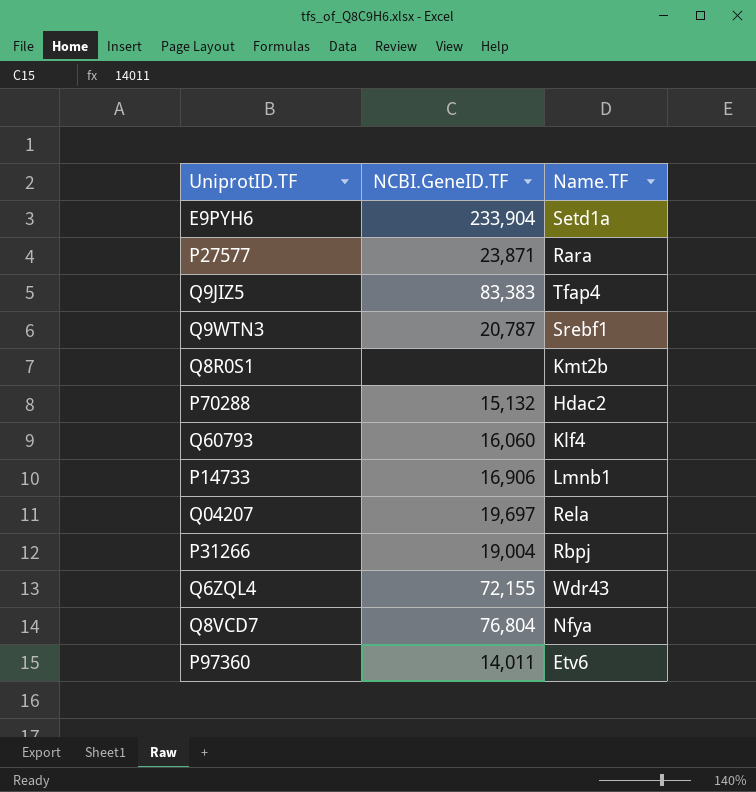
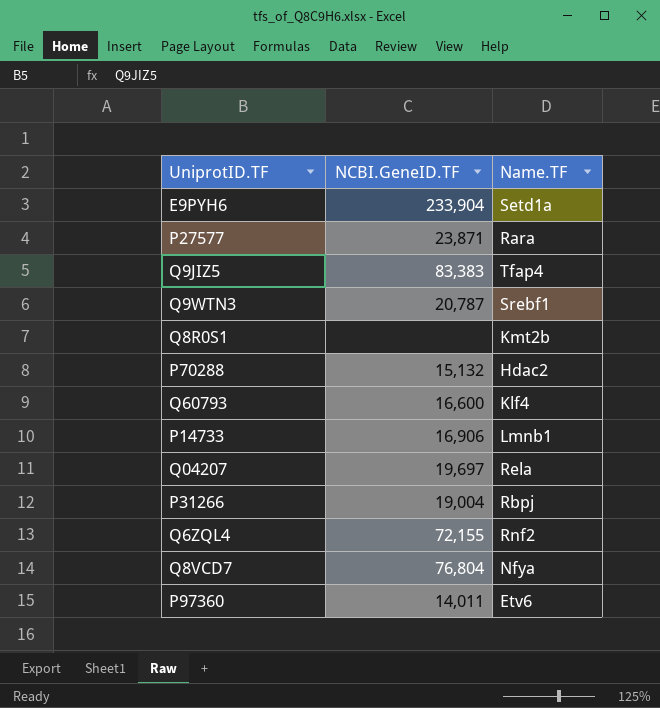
Q60793 | NCBI.GeneID.TF: 16,060 -> 16,600
Q6ZQL4 | Name.TF: Wdr43 -> Rnf2

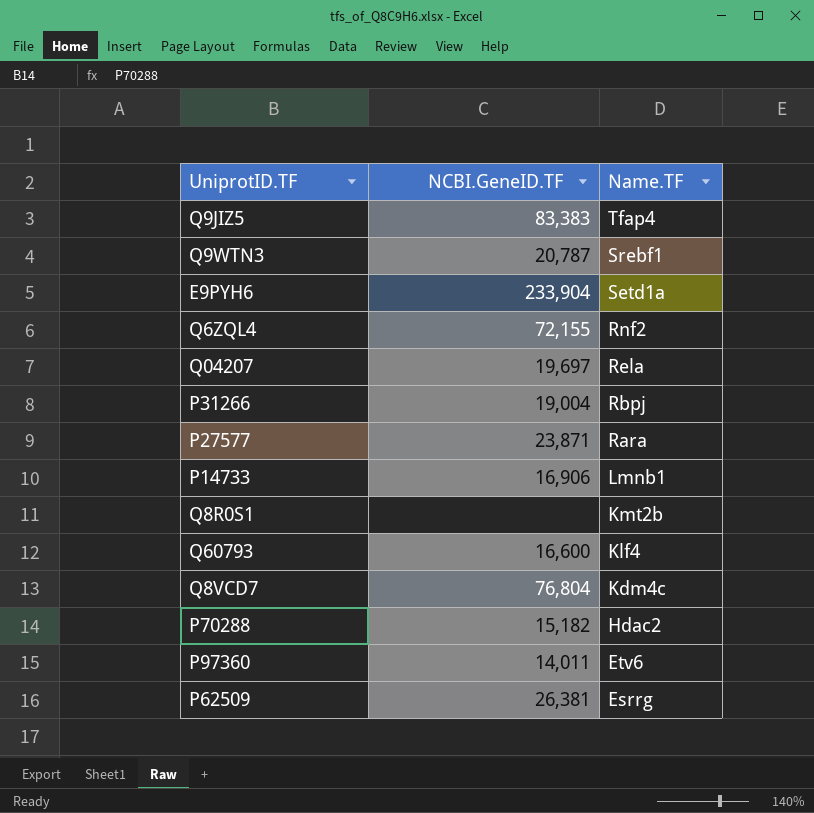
row order: none -> Name.TF descending
Q8VCD7 | Name.TF: Nfya -> Kdm4c
P70288 | NCBI.GeneID.TF: 15,132 -> 15,182
row P62509: none -> 26,381 | Esrrg

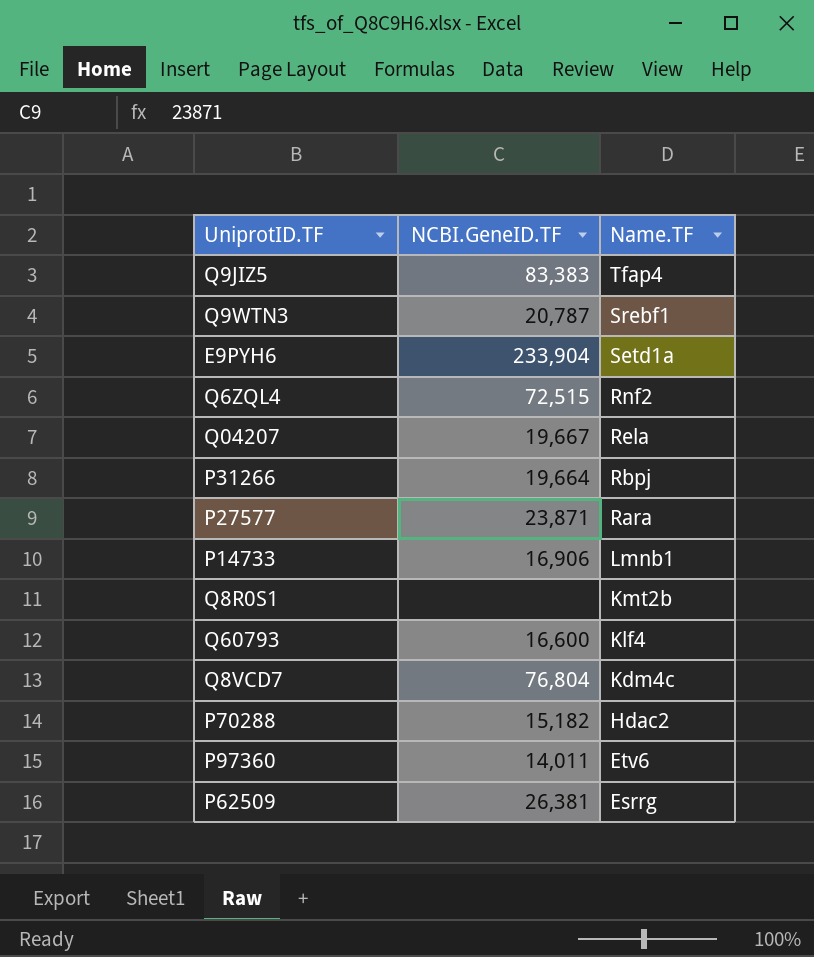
Q6ZQL4 | NCBI.GeneID.TF: 72,155 -> 72,515
Q04207 | NCBI.GeneID.TF: 19,697 -> 19,667
P31266 | NCBI.GeneID.TF: 19,004 -> 19,664

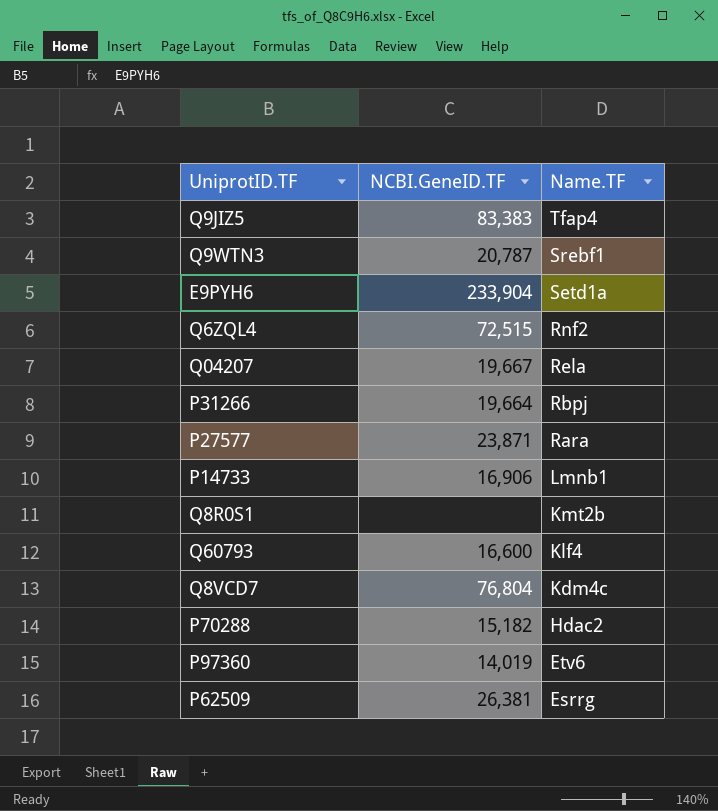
P97360 | NCBI.GeneID.TF: 14,011 -> 14,019

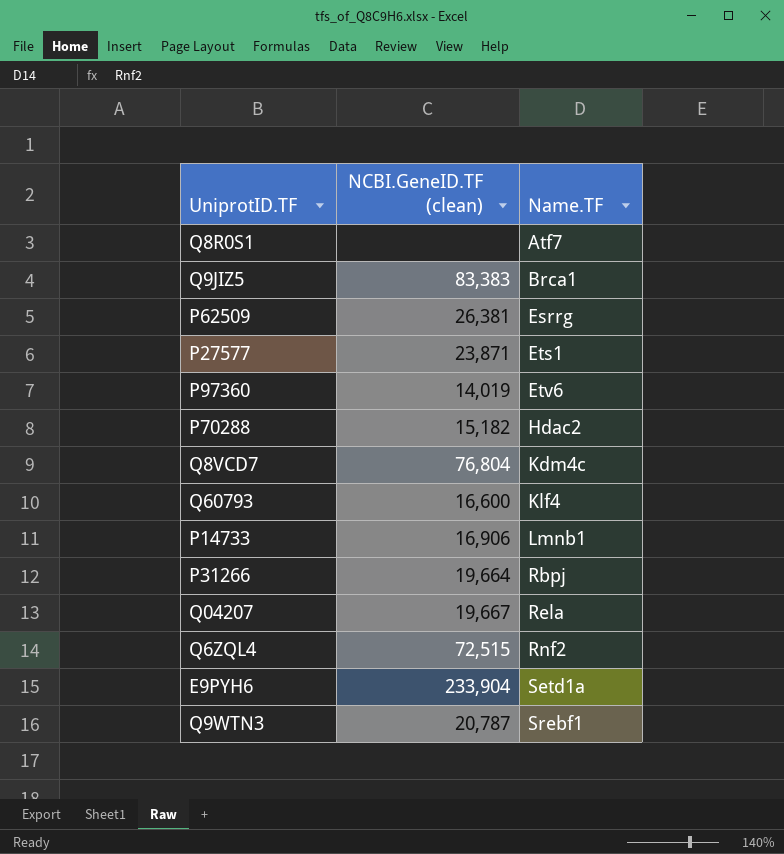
row order: Name.TF descending -> Name.TF ascending
column name: NCBI.GeneID.TF -> NCBI.GeneID.TF (clean)
Q8R0S1 | Name.TF: Kmt2b -> Atf7
Q9JIZ5 | Name.TF: Tfap4 -> Brca1
P27577 | Name.TF: Rara -> Ets1

